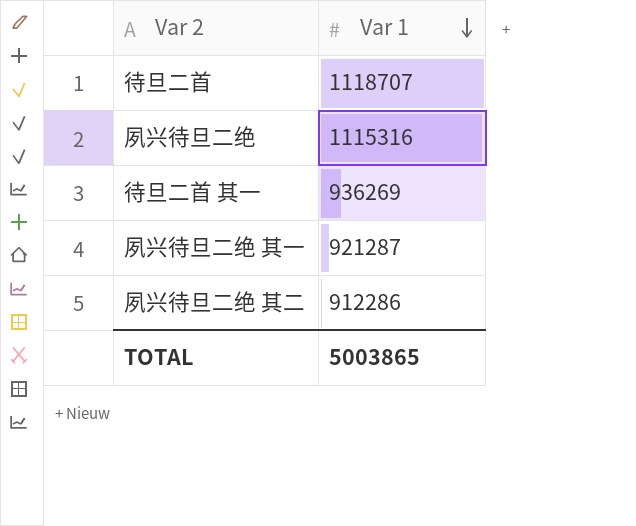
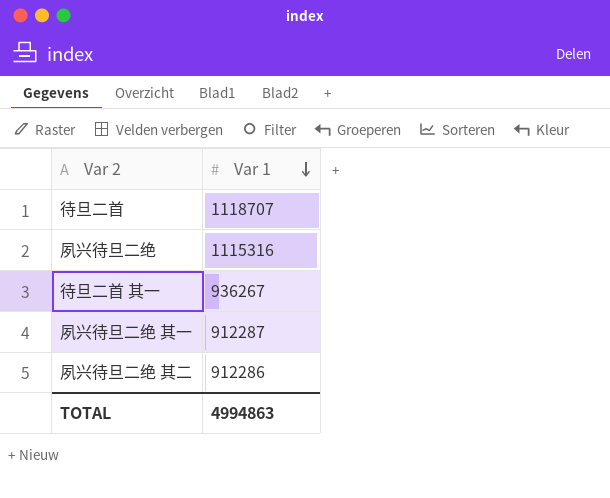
待旦二首 其一 | Var 1: 936269 -> 936267
夙兴待旦二绝 其一 | Var 1: 921287 -> 912287
TOTAL | Var 1: 5003865 -> 4994863

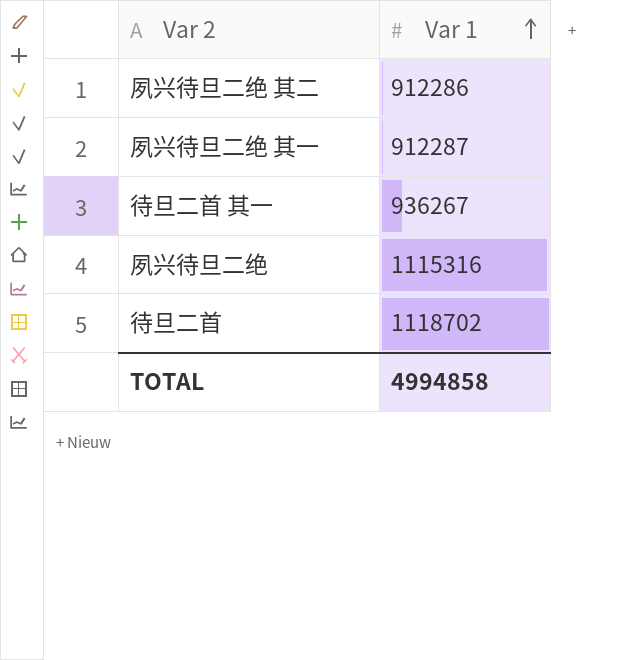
row order: Var 1 descending -> Var 1 ascending
待旦二首 | Var 1: 1118707 -> 1118702
TOTAL | Var 1: 4994863 -> 4994858

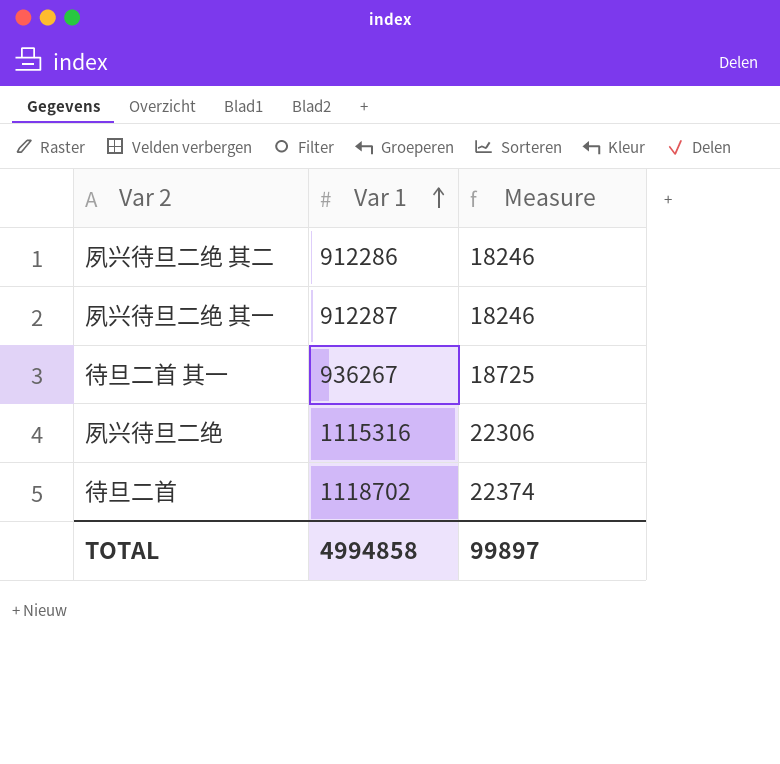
column Measure | formula: none -> [Var 1] * 0.02

